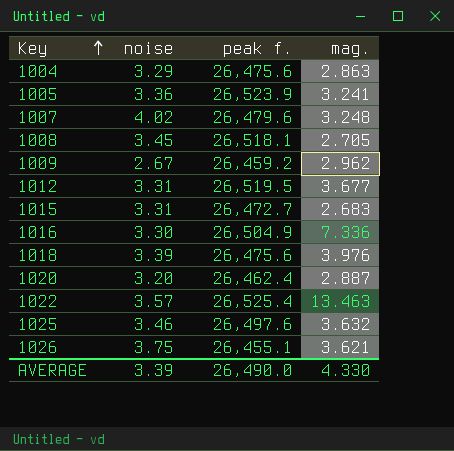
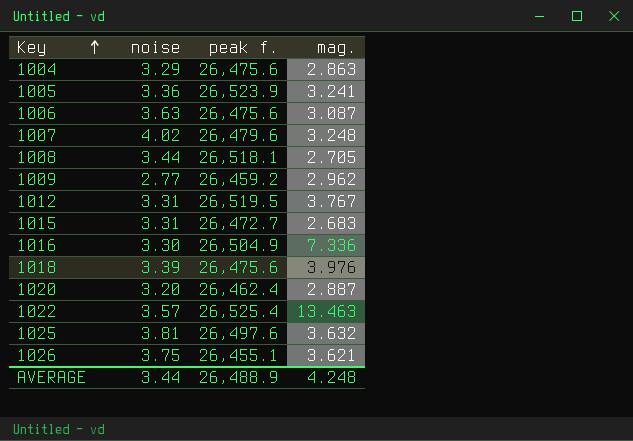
row 1006: none -> 3.63 | 26,475.6 | 3.087
1008 | noise: 3.45 -> 3.44
1009 | noise: 2.67 -> 2.77
1012 | mag.: 3.677 -> 3.767
1025 | noise: 3.46 -> 3.81
AVERAGE | noise: 3.39 -> 3.44
AVERAGE | peak f.: 26,490.0 -> 26,488.9
AVERAGE | mag.: 4.330 -> 4.248

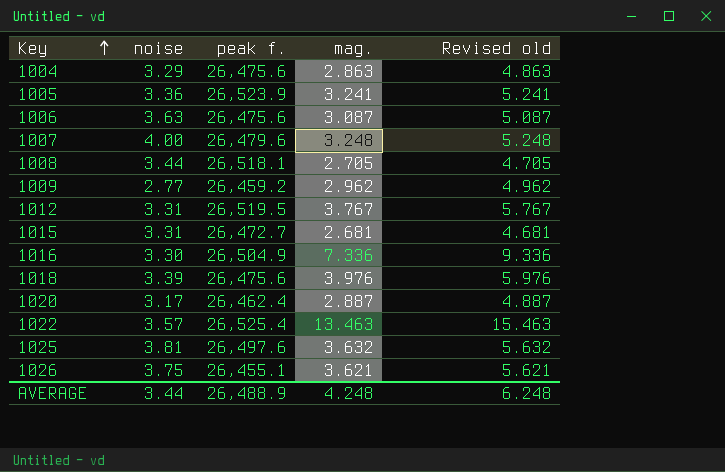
column Revised old | formula: none -> [mag.] + 2
1007 | noise: 4.02 -> 4.00
1015 | mag.: 2.683 -> 2.681
1020 | noise: 3.20 -> 3.17

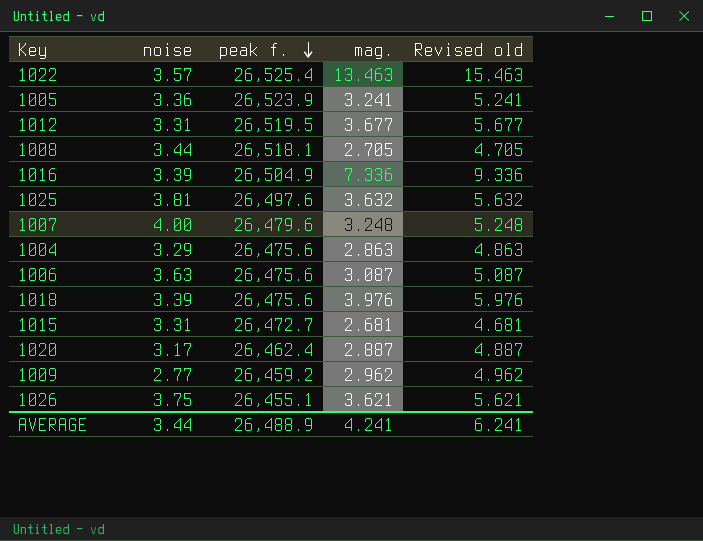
row order: Key ascending -> peak f. descending
1012 | mag.: 3.767 -> 3.677
1012 | Revised old: 5.767 -> 5.677
1016 | noise: 3.30 -> 3.39
AVERAGE | mag.: 4.248 -> 4.241
AVERAGE | Revised old: 6.248 -> 6.241

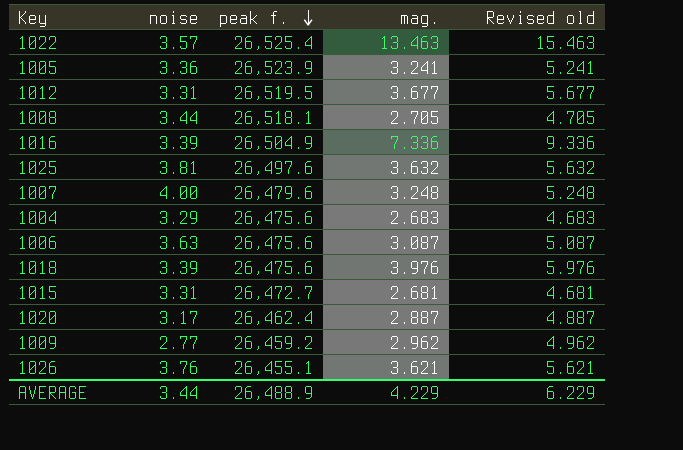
1004 | mag.: 2.863 -> 2.683
1004 | Revised old: 4.863 -> 4.683
1026 | noise: 3.75 -> 3.76
AVERAGE | mag.: 4.241 -> 4.229
AVERAGE | Revised old: 6.241 -> 6.229

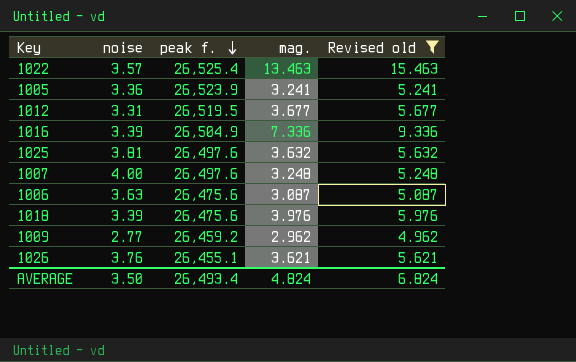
filter: none -> Revised old >= 4.962
1007 | peak f.: 26,479.6 -> 26,497.6
AVERAGE | noise: 3.44 -> 3.50
AVERAGE | peak f.: 26,488.9 -> 26,493.4
AVERAGE | mag.: 4.229 -> 4.824
AVERAGE | Revised old: 6.229 -> 6.824

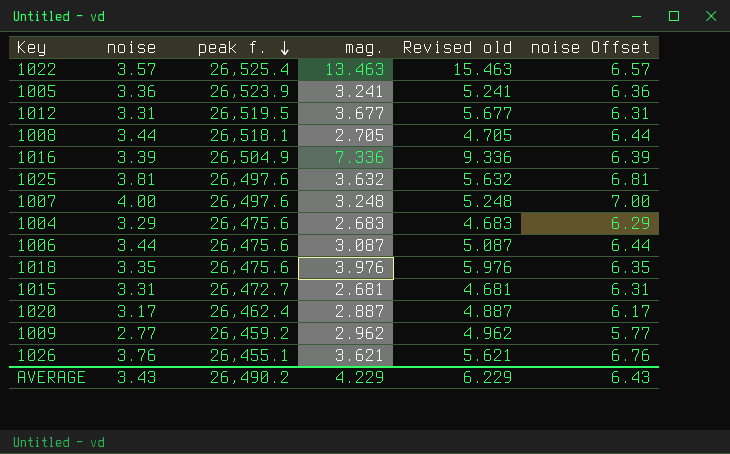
filter: Revised old >= 4.962 -> none
column noise Offset | formula: none -> [noise] + 3
1006 | noise: 3.63 -> 3.44
1018 | noise: 3.39 -> 3.35
AVERAGE | noise: 3.50 -> 3.43
AVERAGE | peak f.: 26,493.4 -> 26,490.2
AVERAGE | mag.: 4.824 -> 4.229
AVERAGE | Revised old: 6.824 -> 6.229

